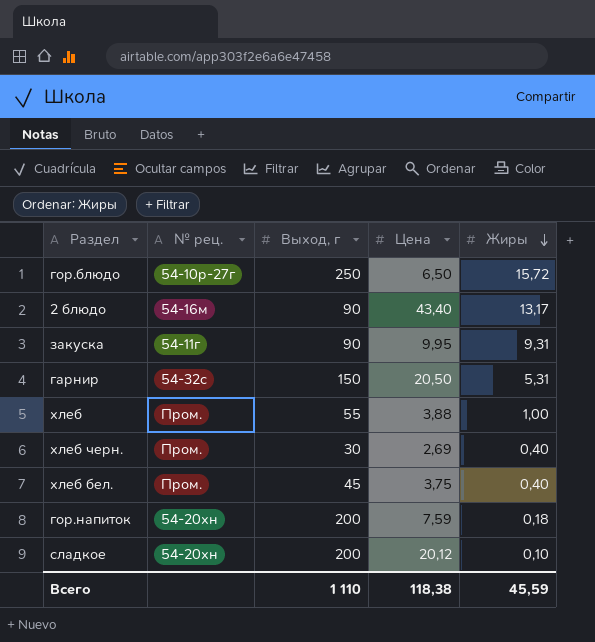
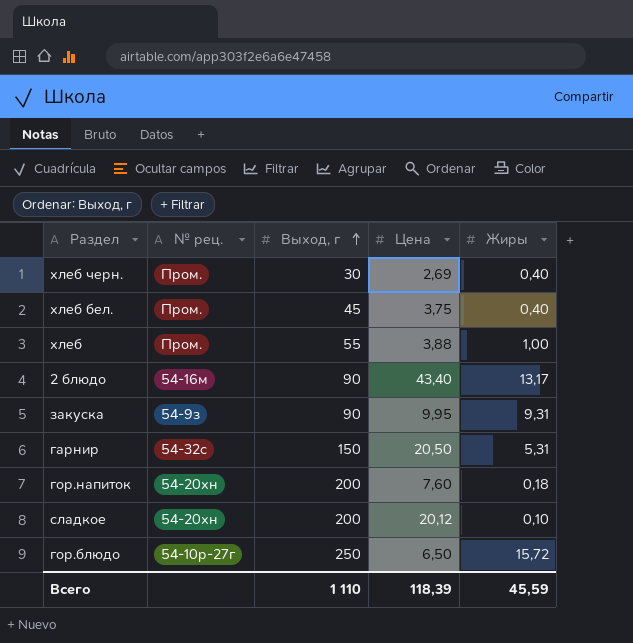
row order: Жиры descending -> Выход, г ascending
закуска | № рец.: 54-11г -> 54-9з
гор.напиток | Цена: 7,59 -> 7,60
Всего | Цена: 118,38 -> 118,39

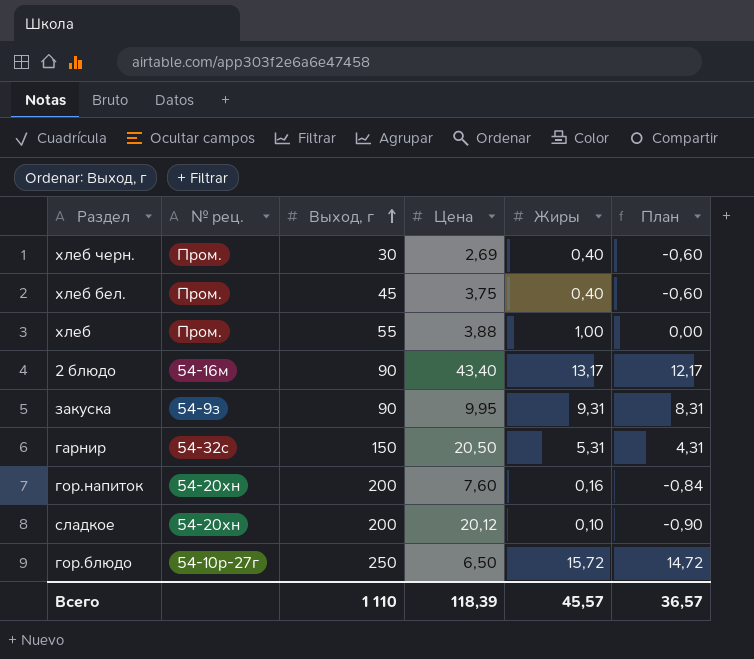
column План | formula: none -> [Жиры] - 1
гор.напиток | Жиры: 0,18 -> 0,16
Всего | Жиры: 45,59 -> 45,57

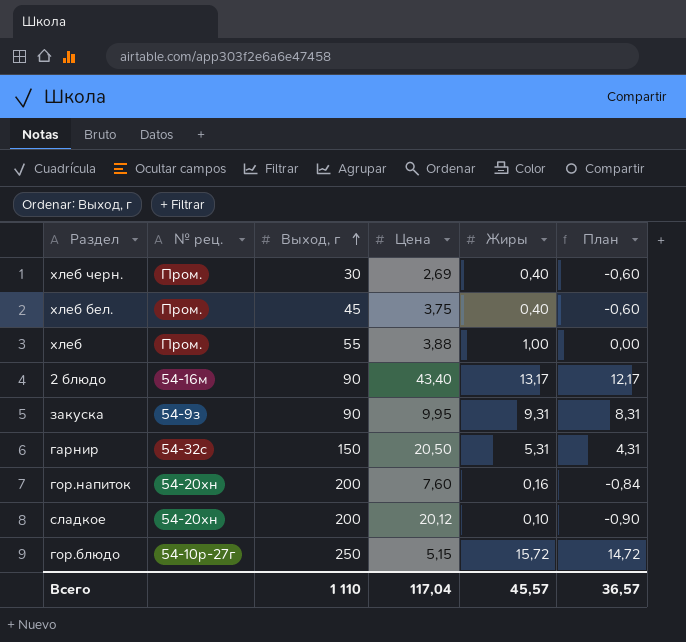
гор.блюдо | Цена: 6,50 -> 5,15
Всего | Цена: 118,39 -> 117,04

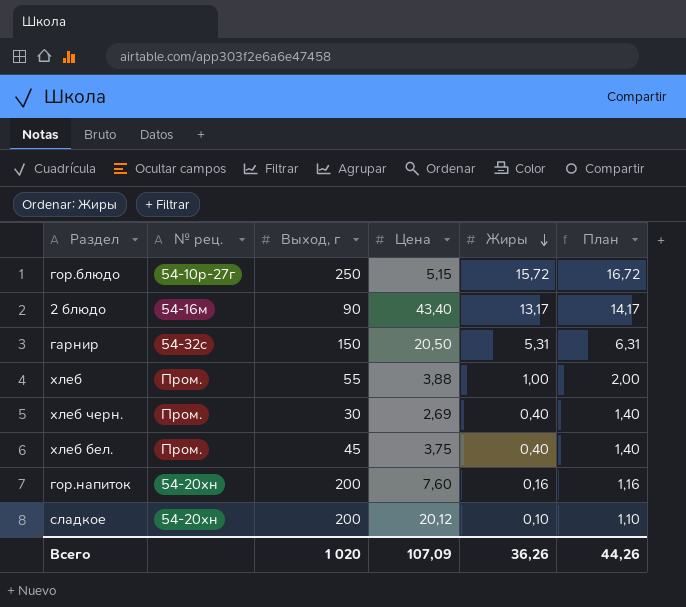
row order: Выход, г ascending -> Жиры descending
column План | formula: [Жиры] - 1 -> [Жиры] + 1
row закуска: 54-9з | 90 | 9,95 | 9,31 | 8,31 -> none
Всего | Выход, г: 1 110 -> 1 020
Всего | Цена: 117,04 -> 107,09
Всего | Жиры: 45,57 -> 36,26
Всего | План: 36,57 -> 44,26

